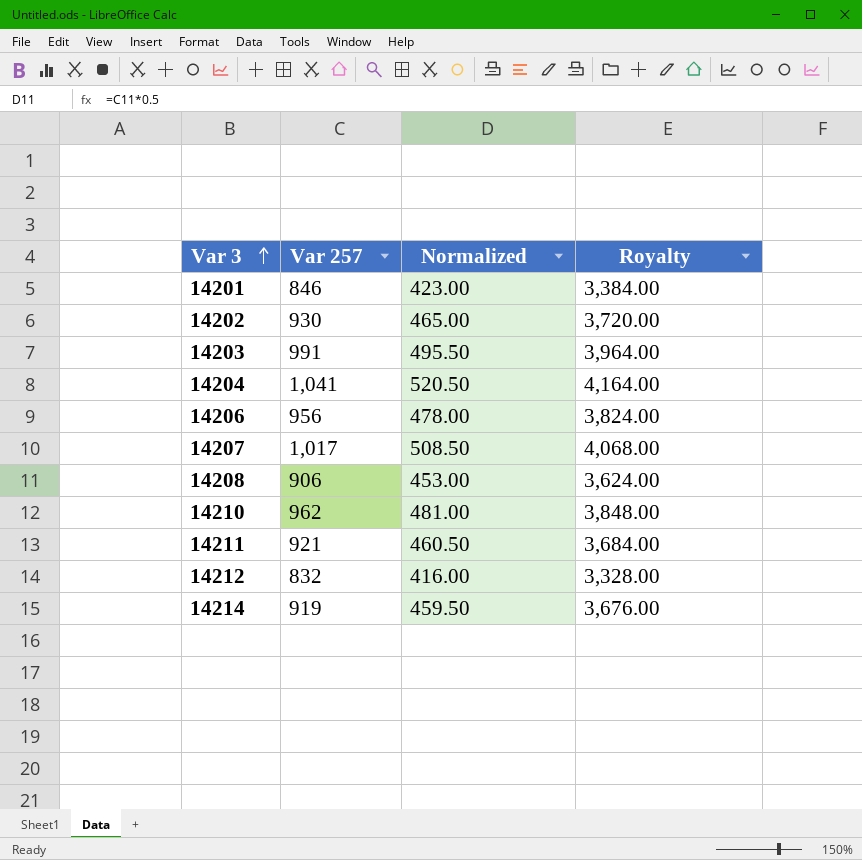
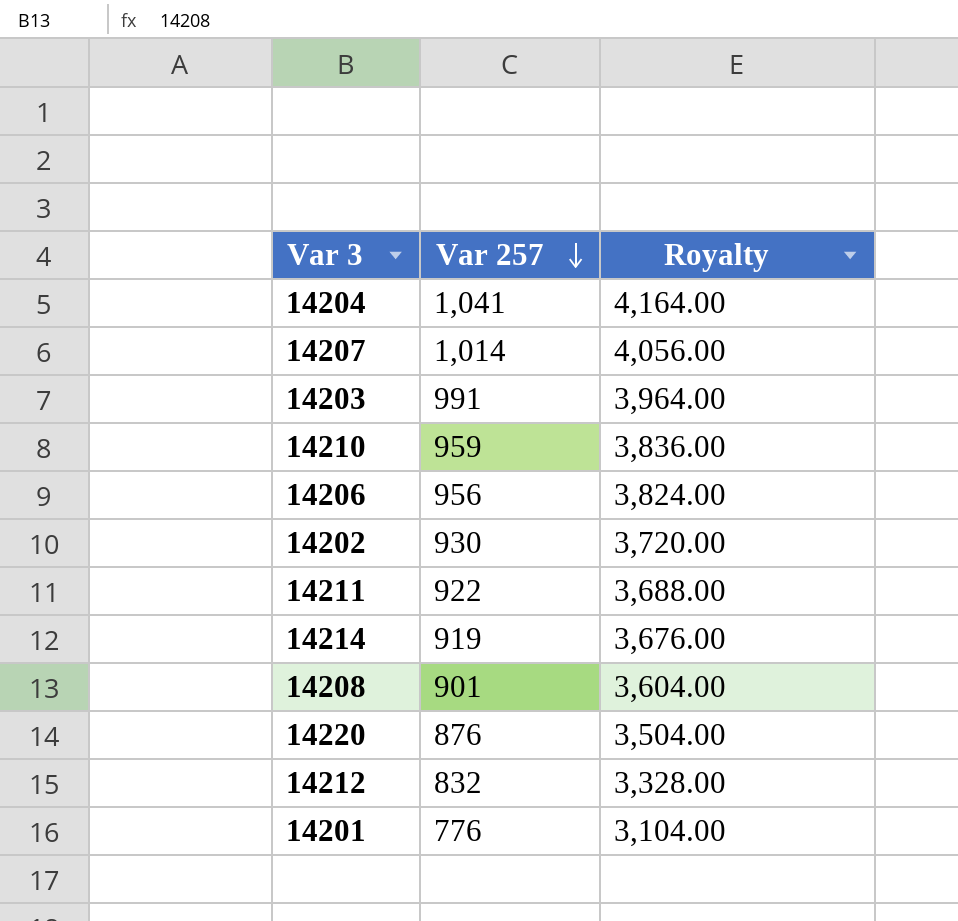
row order: Var 3 ascending -> Var 257 descending
column Normalized | formula: [Var 257] * 0.5 -> none
14207 | Var 257: 1,017 -> 1,014
14207 | Royalty: 4,068.00 -> 4,056.00
14210 | Var 257: 962 -> 959
14210 | Royalty: 3,848.00 -> 3,836.00
14211 | Var 257: 921 -> 922
14211 | Royalty: 3,684.00 -> 3,688.00
14208 | Var 257: 906 -> 901
14208 | Royalty: 3,624.00 -> 3,604.00
row 14220: none -> 876 | 3,504.00
14201 | Var 257: 846 -> 776
14201 | Royalty: 3,384.00 -> 3,104.00

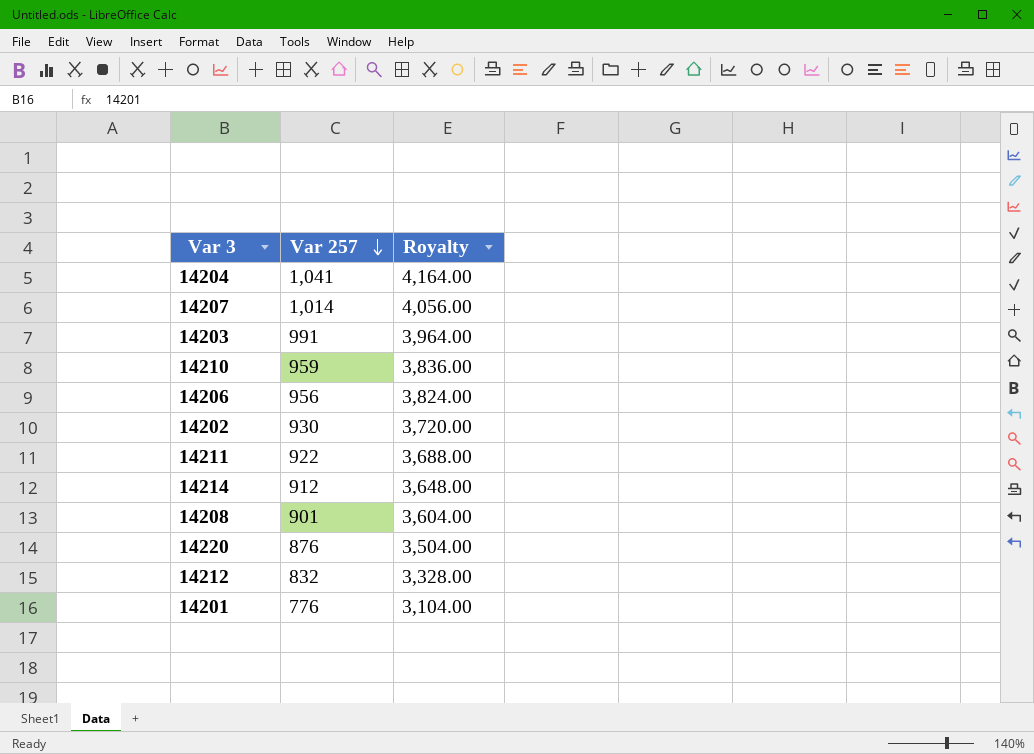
14214 | Var 257: 919 -> 912
14214 | Royalty: 3,676.00 -> 3,648.00

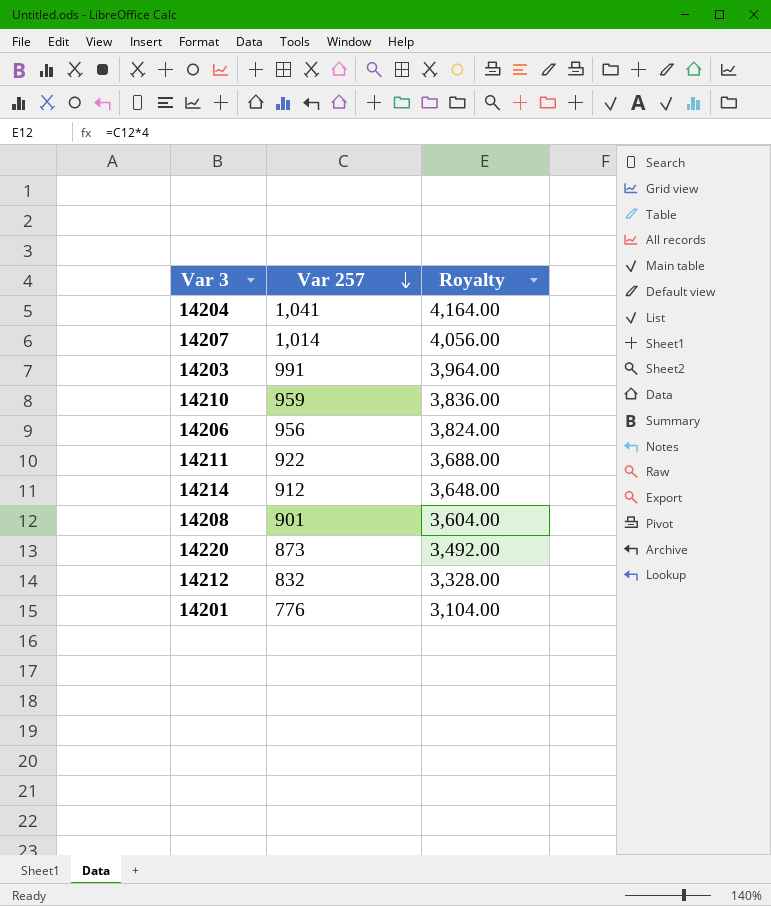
row 14202: 930 | 3,720.00 -> none
14220 | Var 257: 876 -> 873
14220 | Royalty: 3,504.00 -> 3,492.00

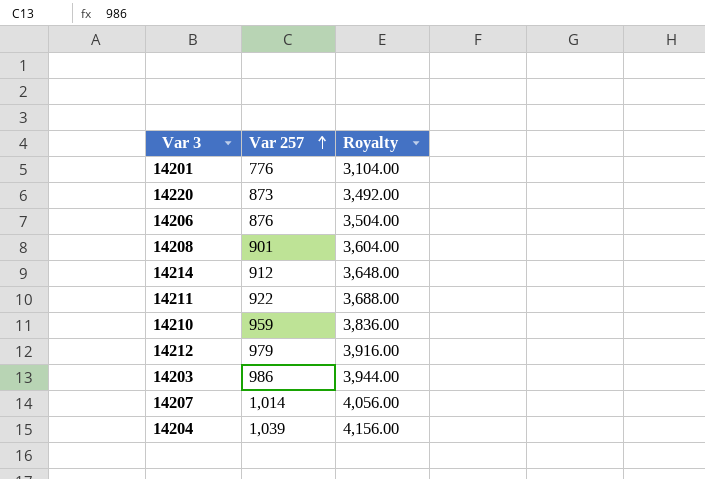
row order: Var 257 descending -> Var 257 ascending
14206 | Var 257: 956 -> 876
14206 | Royalty: 3,824.00 -> 3,504.00
14212 | Var 257: 832 -> 979
14212 | Royalty: 3,328.00 -> 3,916.00
14203 | Var 257: 991 -> 986
14203 | Royalty: 3,964.00 -> 3,944.00
14204 | Var 257: 1,041 -> 1,039
14204 | Royalty: 4,164.00 -> 4,156.00

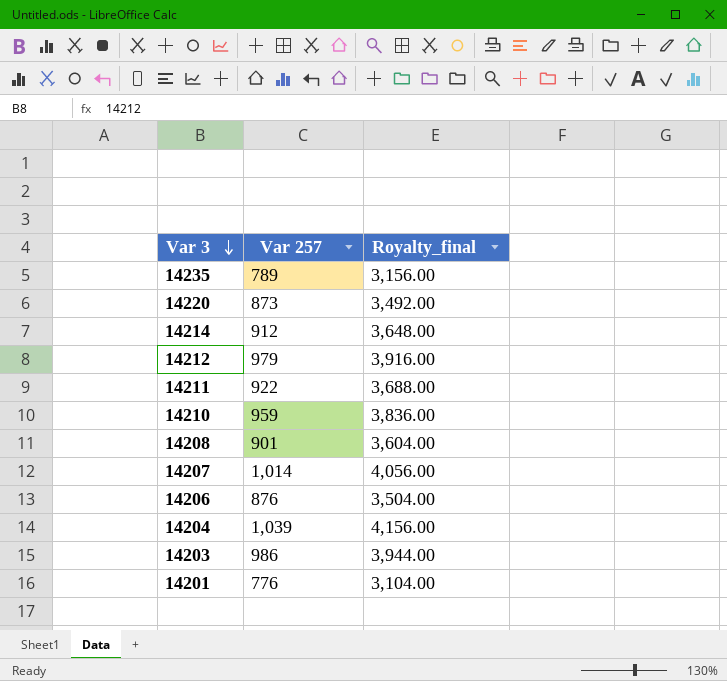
row order: Var 257 ascending -> Var 3 descending
column name: Royalty -> Royalty_final
row 14235: none -> 789 | 3,156.00

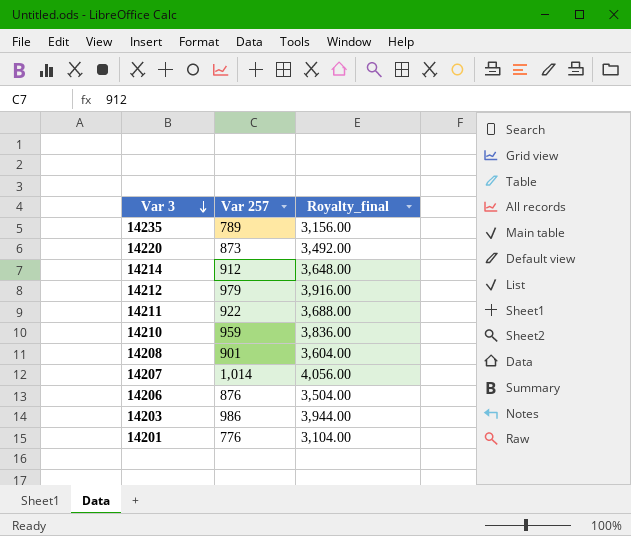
row 14204: 1,039 | 4,156.00 -> none

